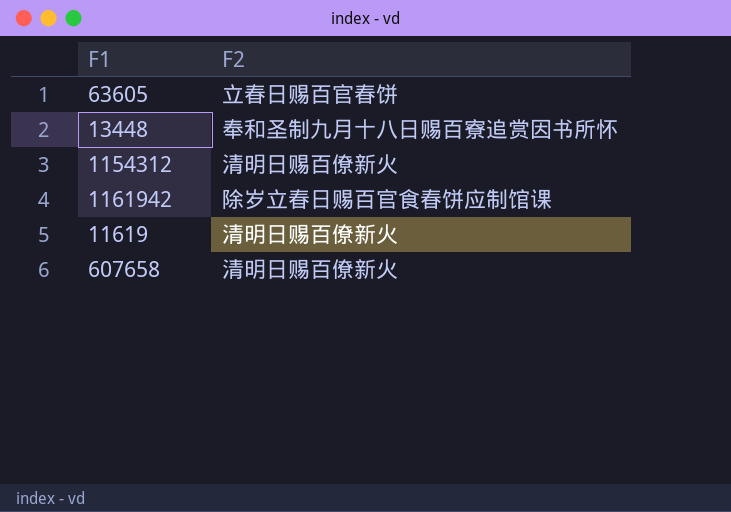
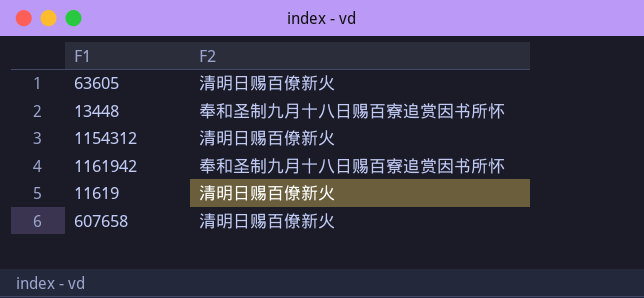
63605 | F2: 立春日赐百官春饼 -> 清明日赐百僚新火
1161942 | F2: 除岁立春日赐百官食春饼应制馆课 -> 奉和圣制九月十八日赐百寮追赏因书所怀

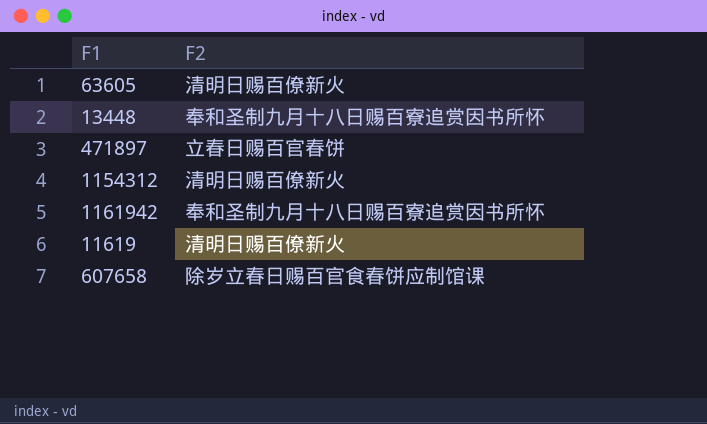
row 471897: none -> 立春日赐百官春饼
607658 | F2: 清明日赐百僚新火 -> 除岁立春日赐百官食春饼应制馆课

